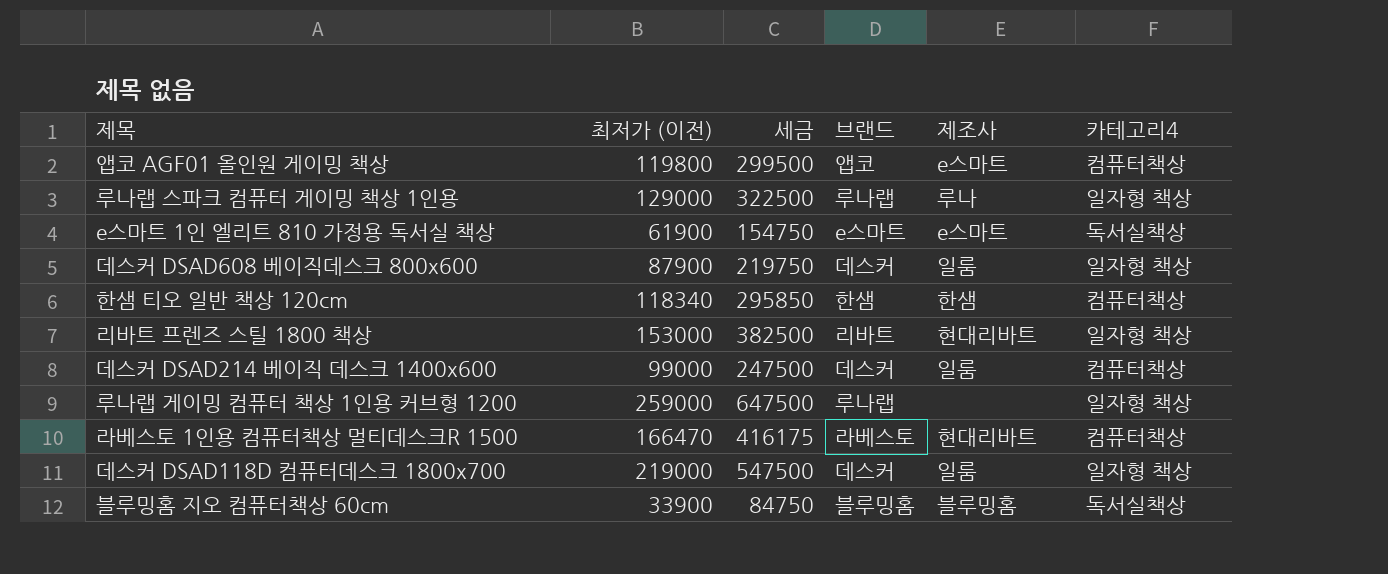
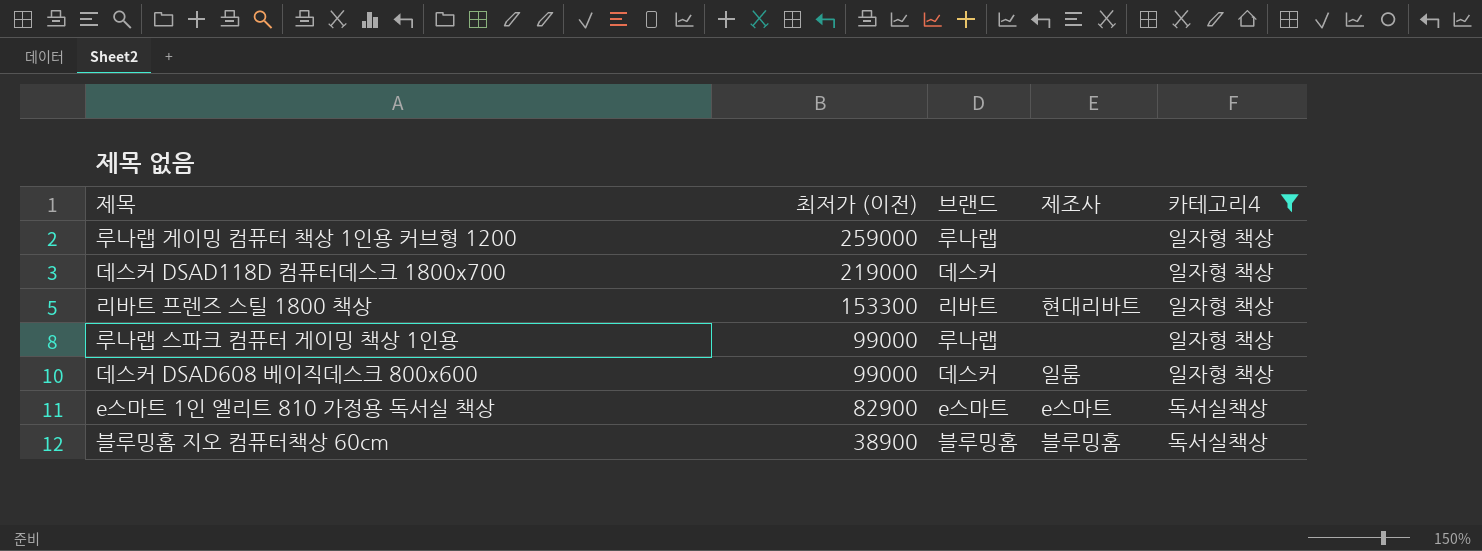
filter: none -> 카테고리4 != 컴퓨터책상
row order: none -> 최저가 (이전) descending
column 세금 | formula: [최저가 (이전)] * 2.5 -> none
데스커 DSAD118D 컴퓨터데스크 1800x700 | 제조사: 일룸 -> none
리바트 프렌즈 스틸 1800 책상 | 최저가 (이전): 153000 -> 153300
루나랩 스파크 컴퓨터 게이밍 책상 1인용 | 최저가 (이전): 129000 -> 99000
루나랩 스파크 컴퓨터 게이밍 책상 1인용 | 제조사: 루나 -> none
데스커 DSAD608 베이직데스크 800x600 | 최저가 (이전): 87900 -> 99000
e스마트 1인 엘리트 810 가정용 독서실 책상 | 최저가 (이전): 61900 -> 82900
블루밍홈 지오 컴퓨터책상 60cm | 최저가 (이전): 33900 -> 38900

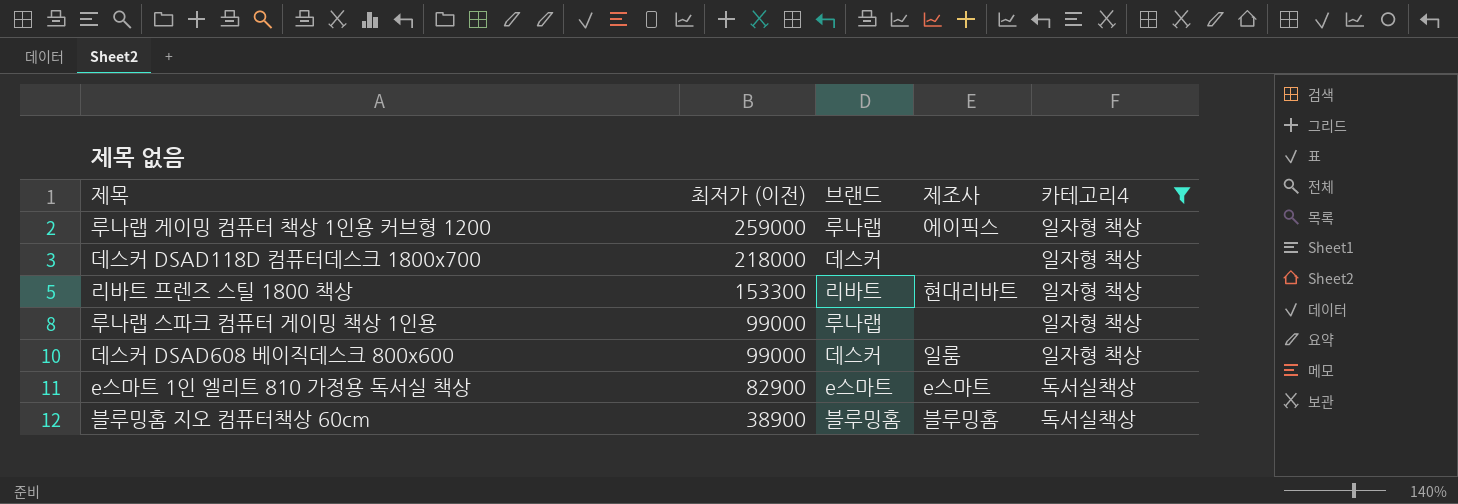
루나랩 게이밍 컴퓨터 책상 1인용 커브형 1200 | 제조사: none -> 에이픽스
데스커 DSAD118D 컴퓨터데스크 1800x700 | 최저가 (이전): 219000 -> 218000

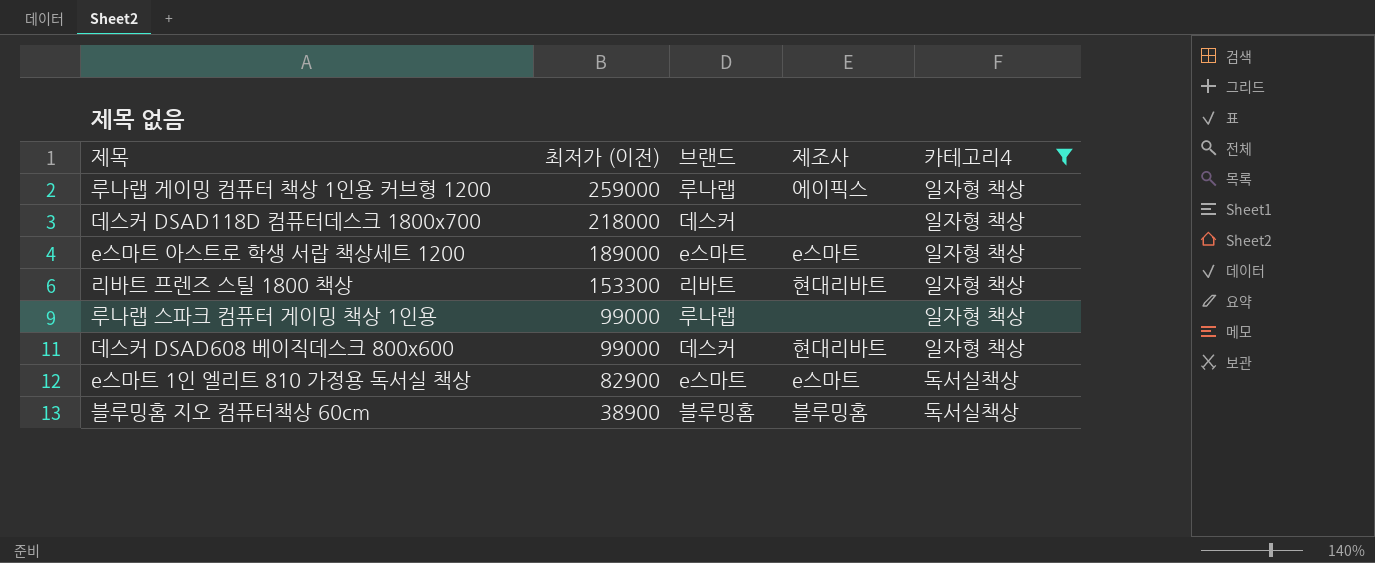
row e스마트 아스트로 학생 서랍 책상세트 1200: none -> 189000 | e스마트 | e스마트 | 일자형 책상
데스커 DSAD608 베이직데스크 800x600 | 제조사: 일룸 -> 현대리바트

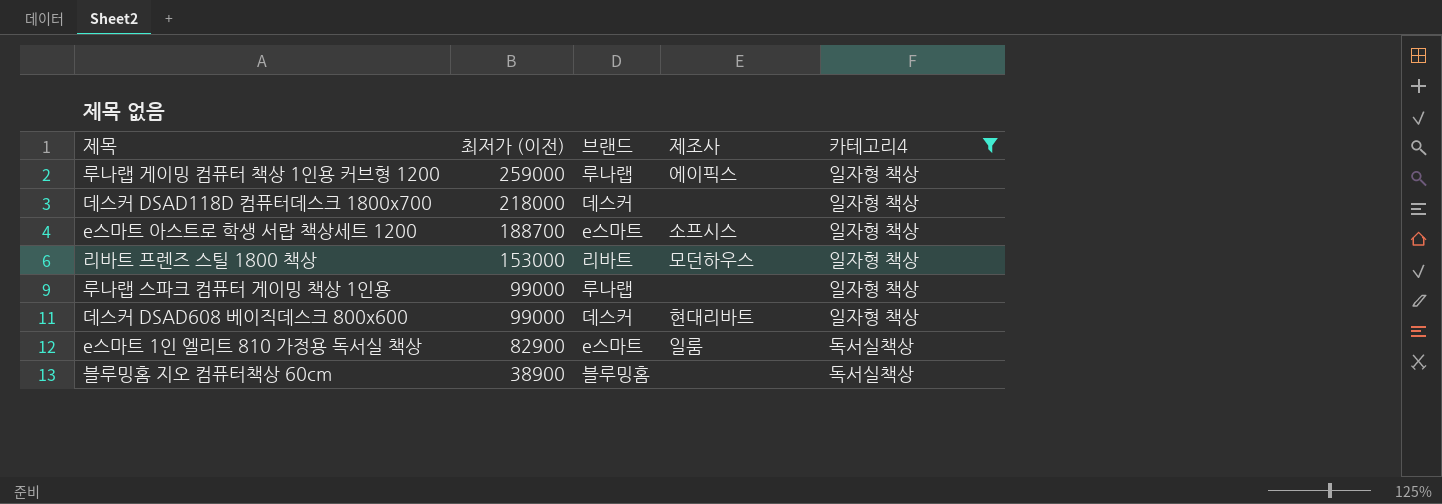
e스마트 아스트로 학생 서랍 책상세트 1200 | 최저가 (이전): 189000 -> 188700
e스마트 아스트로 학생 서랍 책상세트 1200 | 제조사: e스마트 -> 소프시스
리바트 프렌즈 스틸 1800 책상 | 최저가 (이전): 153300 -> 153000
리바트 프렌즈 스틸 1800 책상 | 제조사: 현대리바트 -> 모던하우스
e스마트 1인 엘리트 810 가정용 독서실 책상 | 제조사: e스마트 -> 일룸
블루밍홈 지오 컴퓨터책상 60cm | 제조사: 블루밍홈 -> none

